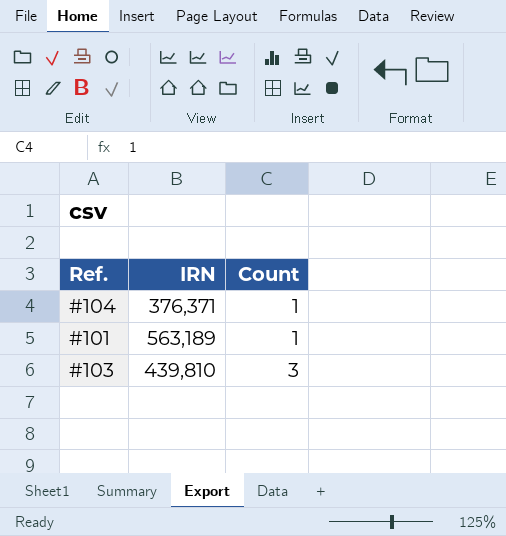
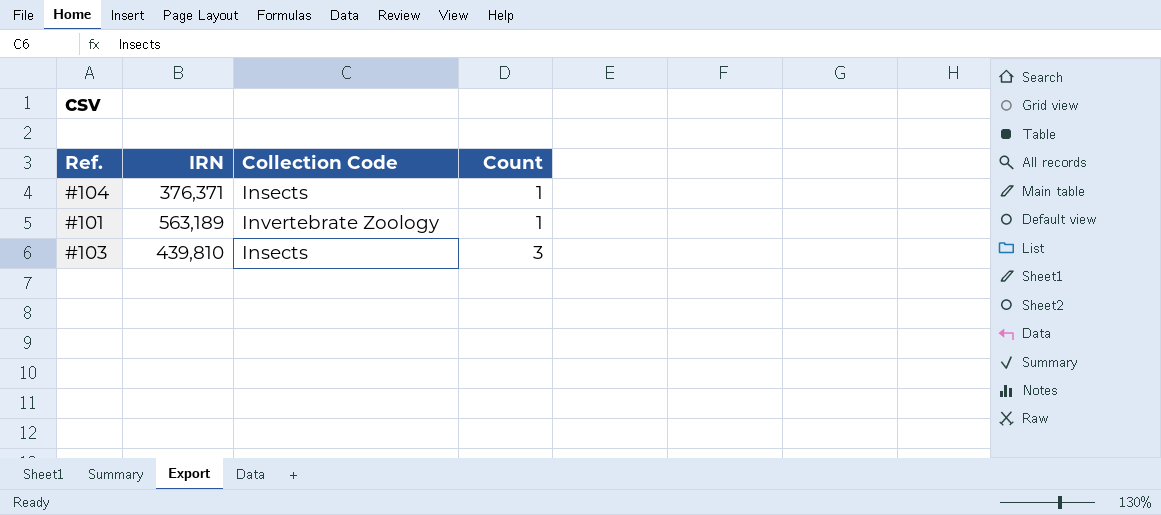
column Collection Code | position: none -> 3

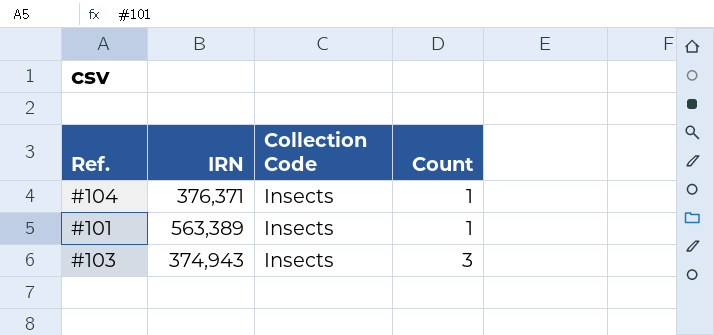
#101 | IRN: 563,189 -> 563,389
#101 | Collection Code: Invertebrate Zoology -> Insects
#103 | IRN: 439,810 -> 374,943

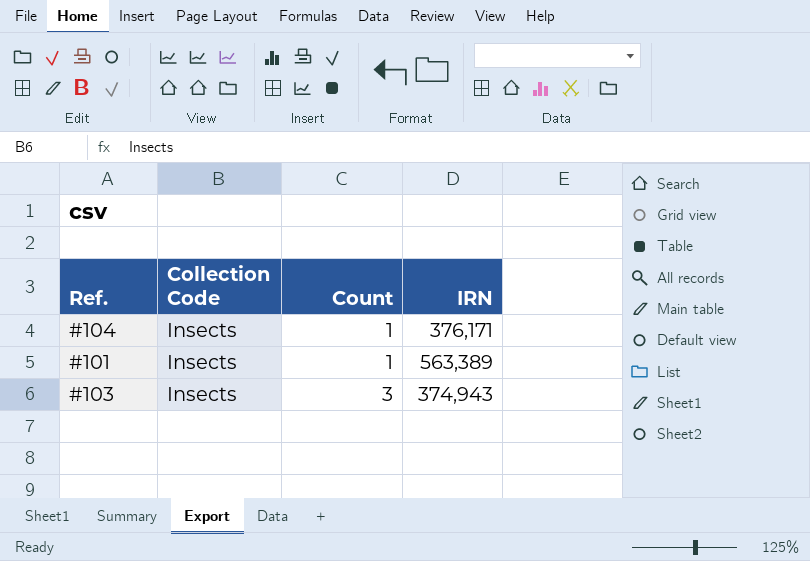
column IRN | position: 2 -> 4
#104 | IRN: 376,371 -> 376,171

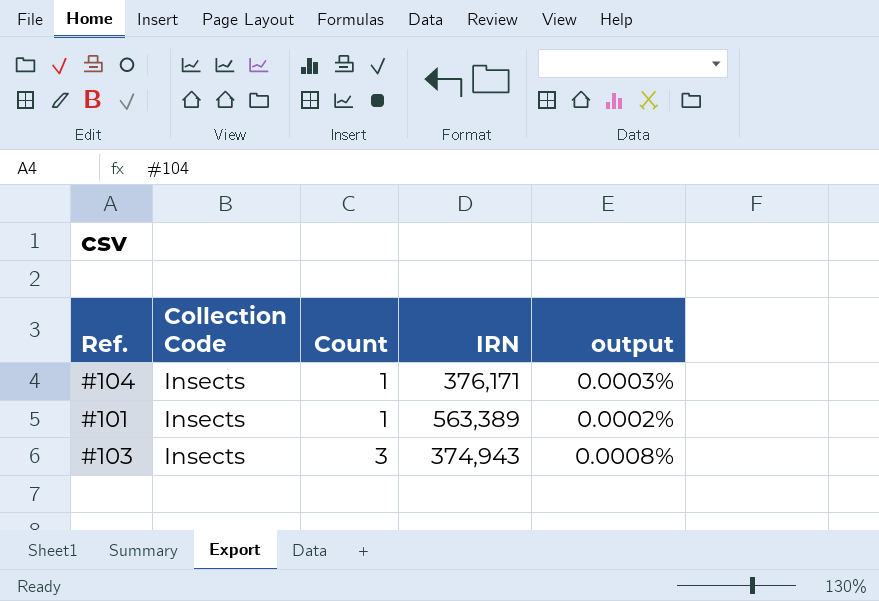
column output | formula: none -> [Count] / [IRN]

